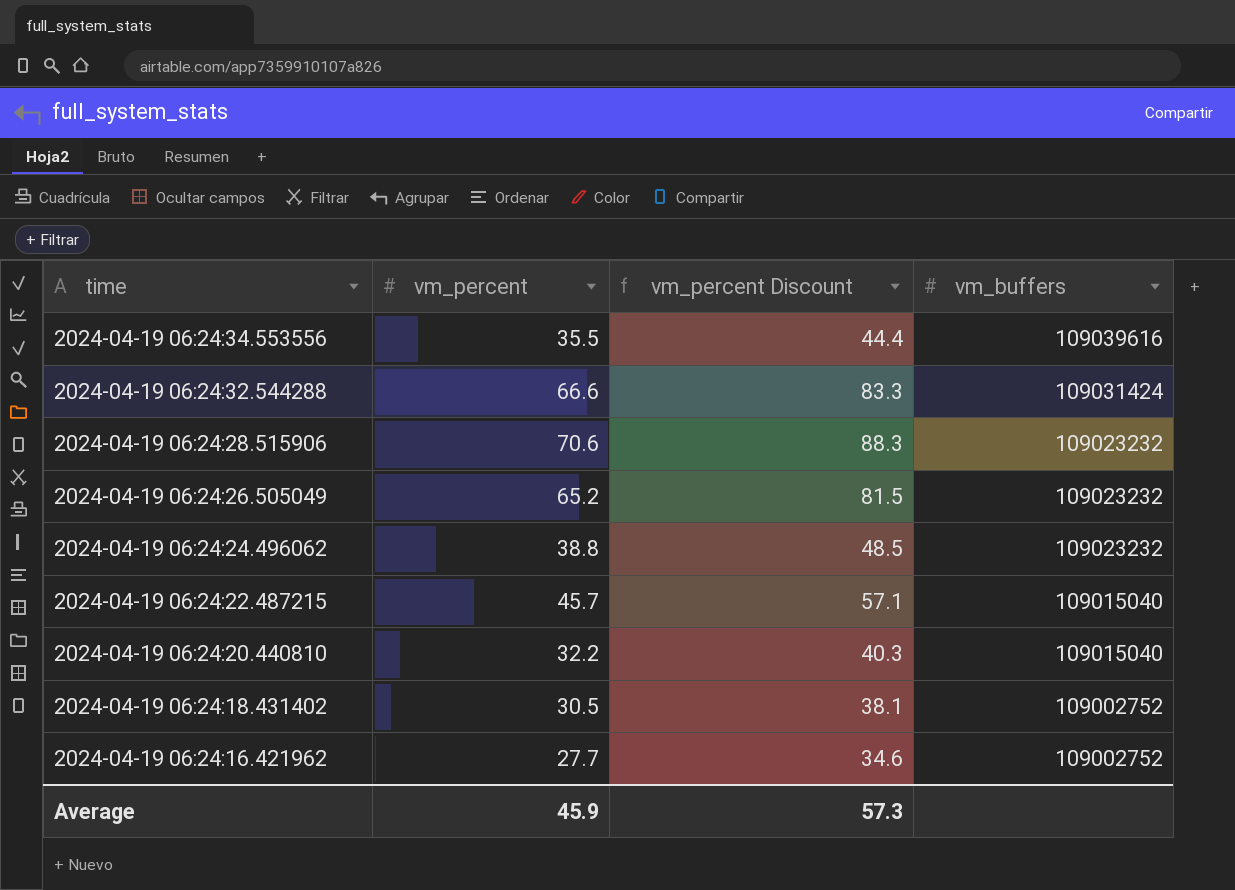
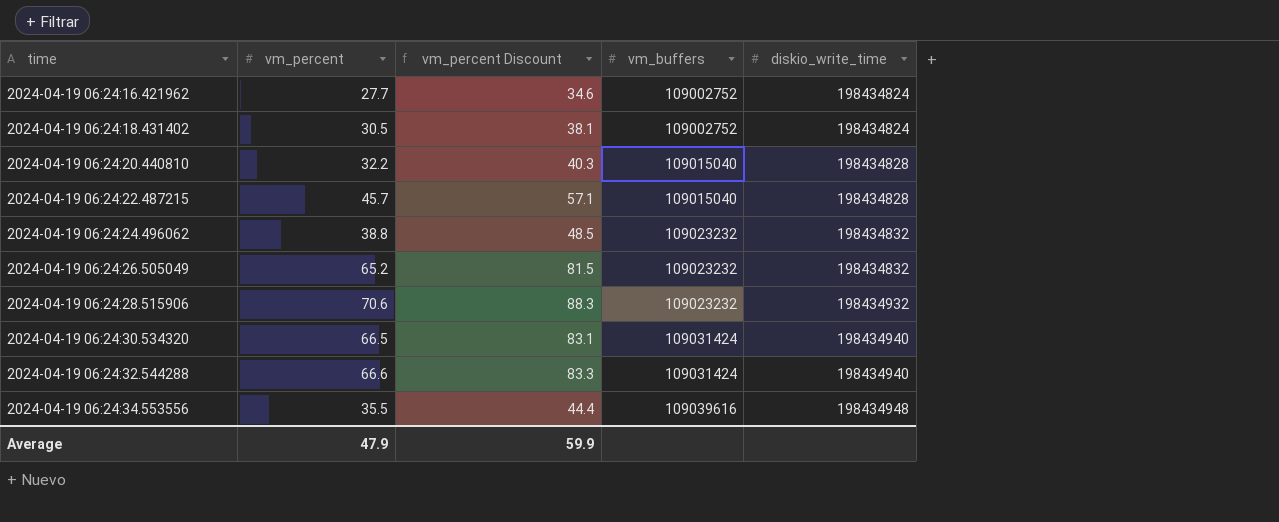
row order: time descending -> time ascending
column diskio_write_time | position: none -> 5
row 2024-04-19 06:24:30.534320: none -> 66.5 | 83.1 | 109031424 | 198434940
Average | vm_percent: 45.9 -> 47.9
Average | vm_percent Discount: 57.3 -> 59.9

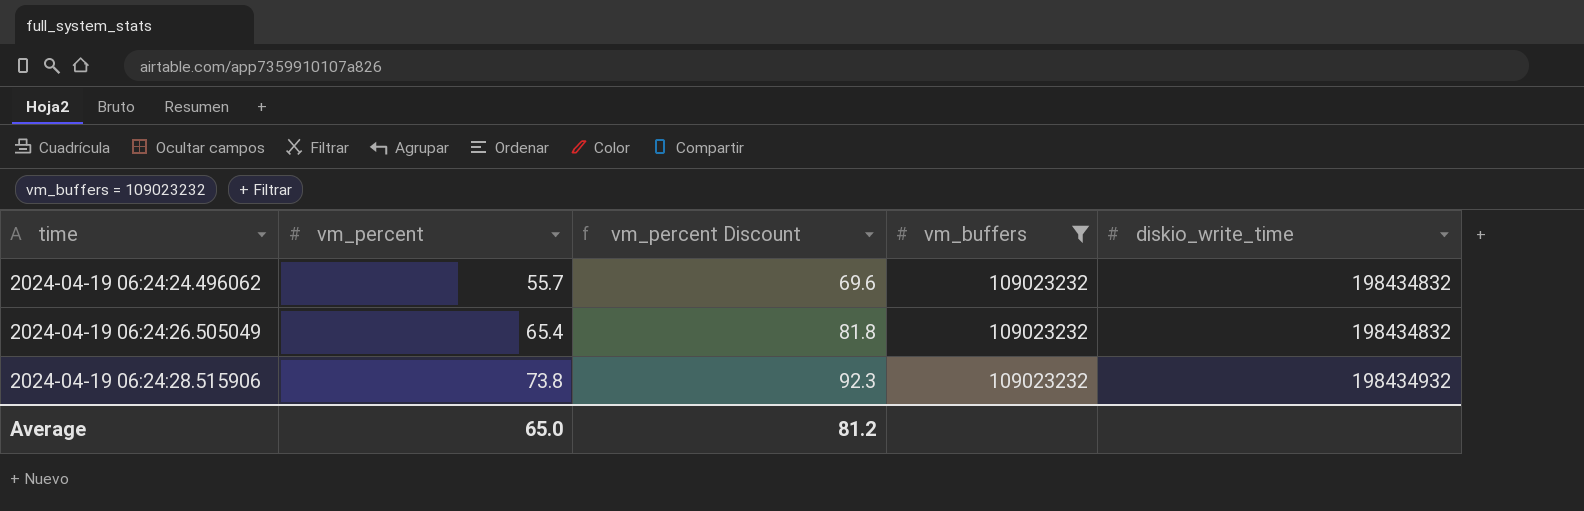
filter: none -> vm_buffers = 109023232
2024-04-19 06:24:24.496062 | vm_percent: 38.8 -> 55.7
2024-04-19 06:24:24.496062 | vm_percent Discount: 48.5 -> 69.6
2024-04-19 06:24:26.505049 | vm_percent: 65.2 -> 65.4
2024-04-19 06:24:26.505049 | vm_percent Discount: 81.5 -> 81.8
2024-04-19 06:24:28.515906 | vm_percent: 70.6 -> 73.8
2024-04-19 06:24:28.515906 | vm_percent Discount: 88.3 -> 92.3
Average | vm_percent: 47.9 -> 65.0
Average | vm_percent Discount: 59.9 -> 81.2

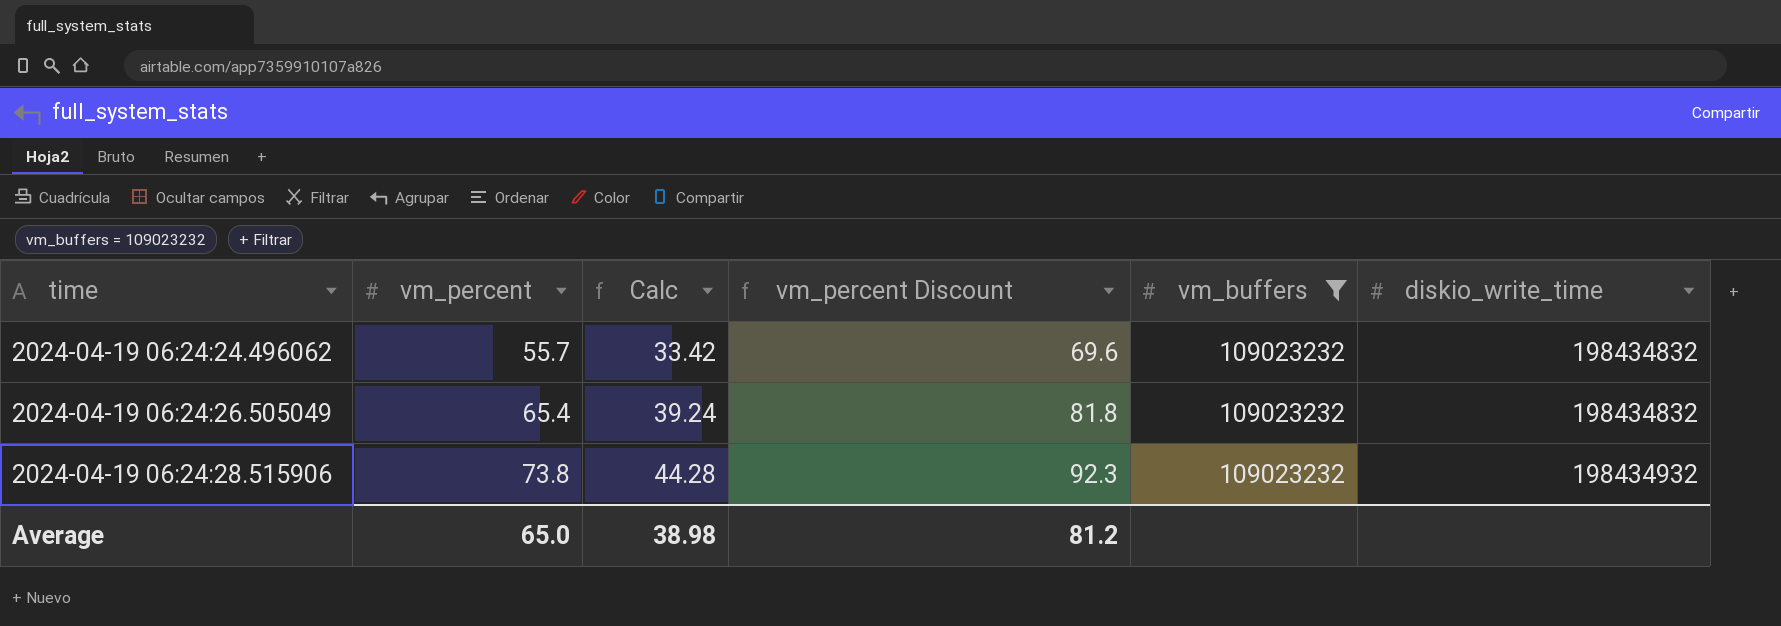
column Calc | formula: none -> [vm_percent] * 0.6

